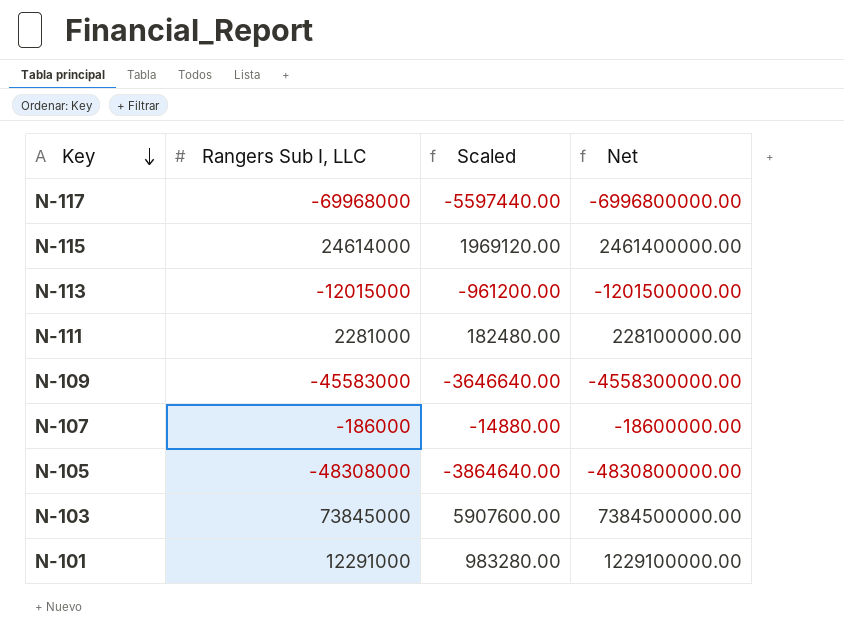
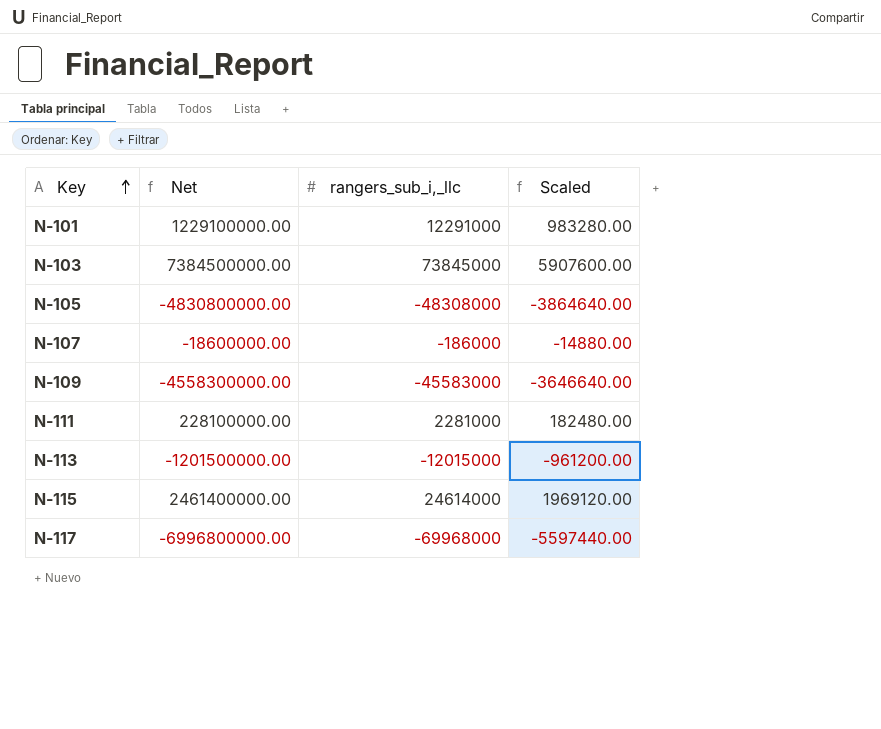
row order: Key descending -> Key ascending
column Net | position: 4 -> 2
column name: Rangers Sub I, LLC -> rangers_sub_i,_llc

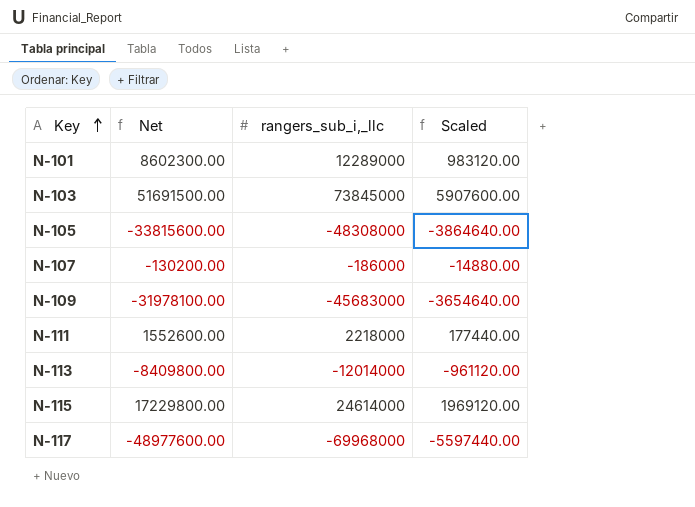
column Net | formula: [rangers_sub_i,_llc] * 100 -> [rangers_sub_i,_llc] * 0.7
N-101 | rangers_sub_i,_llc: 12291000 -> 12289000
N-101 | Scaled: 983280.00 -> 983120.00
N-109 | rangers_sub_i,_llc: -45583000 -> -45683000
N-109 | Scaled: -3646640.00 -> -3654640.00
N-111 | rangers_sub_i,_llc: 2281000 -> 2218000
N-111 | Scaled: 182480.00 -> 177440.00
N-113 | rangers_sub_i,_llc: -12015000 -> -12014000
N-113 | Scaled: -961200.00 -> -961120.00

